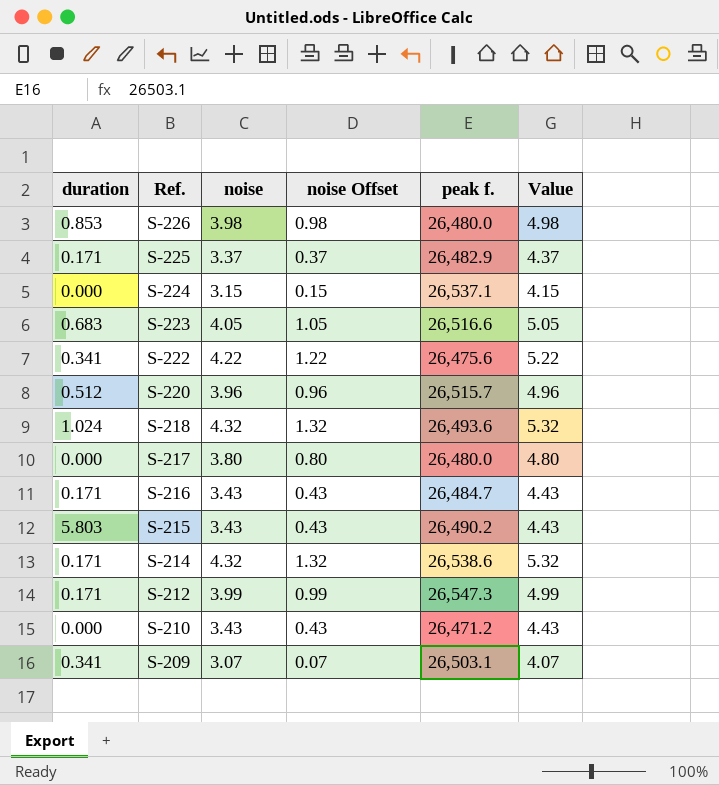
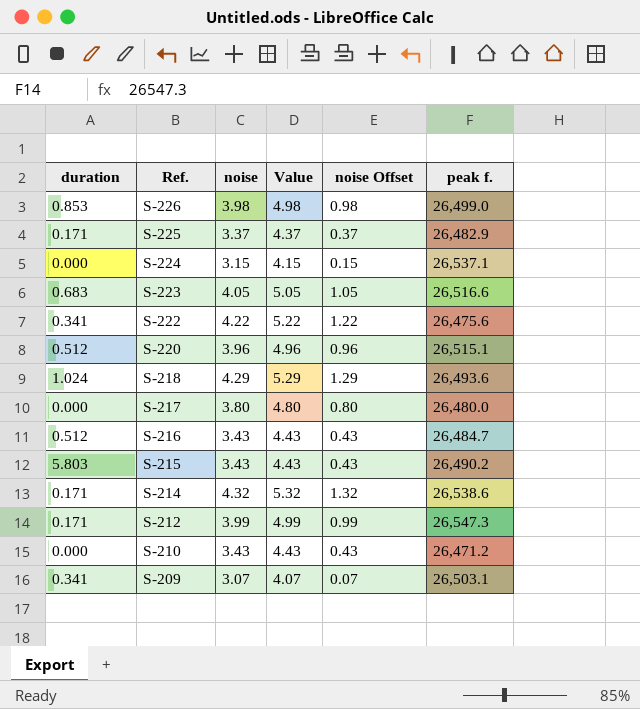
column Value | position: 6 -> 4
S-226 | peak f.: 26,480.0 -> 26,499.0
S-220 | peak f.: 26,515.7 -> 26,515.1
S-218 | noise: 4.32 -> 4.29
S-218 | Value: 5.32 -> 5.29
S-218 | noise Offset: 1.32 -> 1.29
S-216 | duration: 0.171 -> 0.512

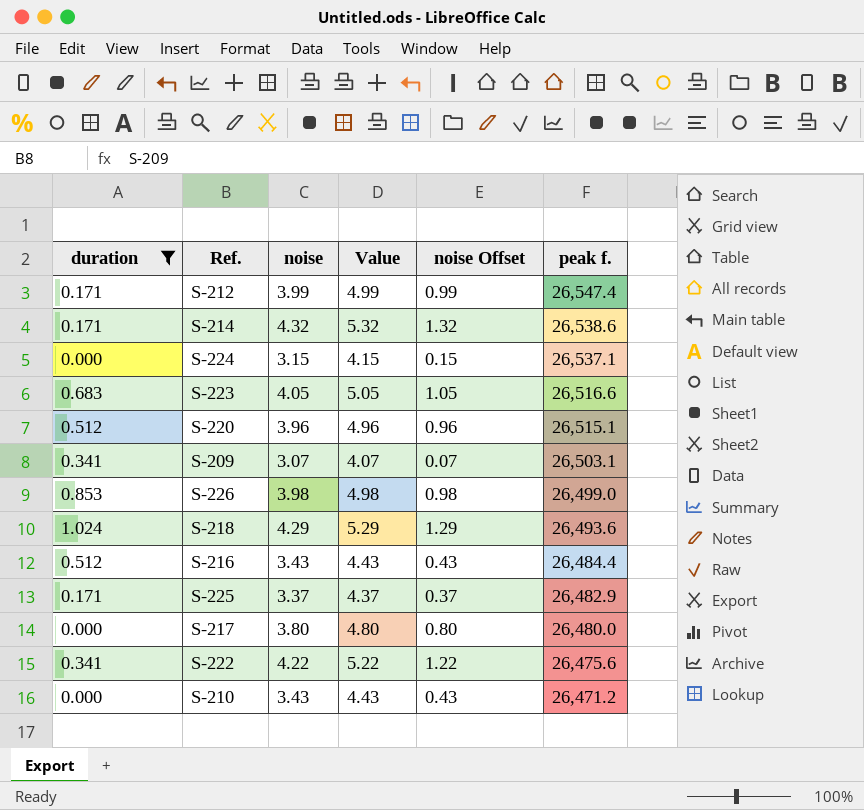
filter: none -> duration != 5.803
row order: Ref. descending -> peak f. descending
S-212 | peak f.: 26,547.3 -> 26,547.4
S-216 | peak f.: 26,484.7 -> 26,484.4

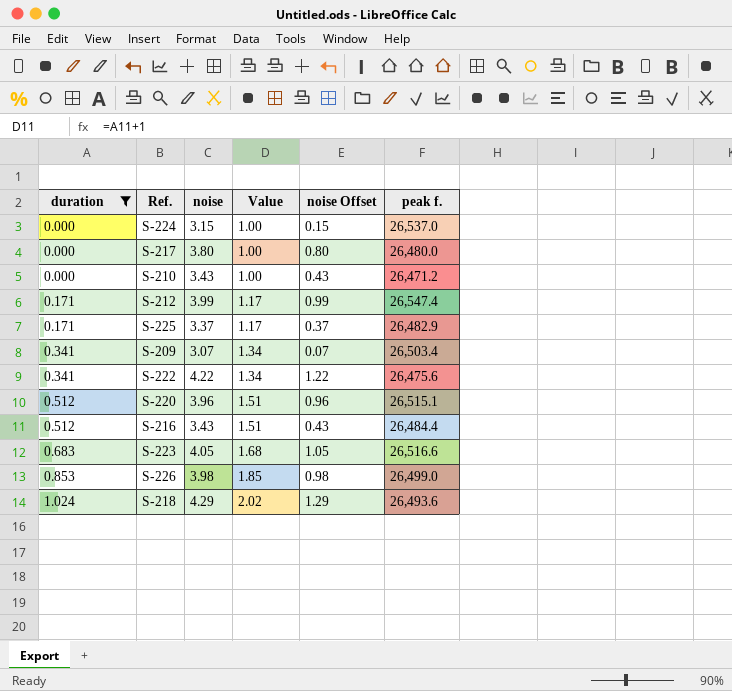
row order: peak f. descending -> duration ascending
column Value | formula: [noise] + 1 -> [duration] + 1
row S-214: 0.171 | 4.32 | 5.32 | 1.32 | 26,538.6 -> none
S-224 | peak f.: 26,537.1 -> 26,537.0
S-209 | peak f.: 26,503.1 -> 26,503.4

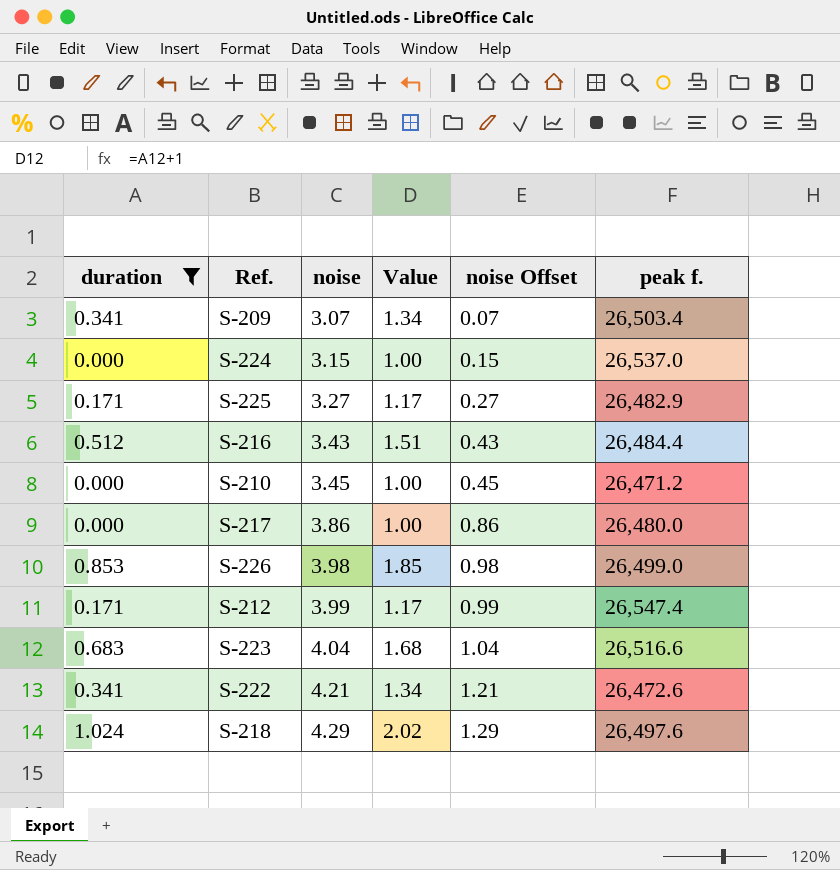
row order: duration ascending -> noise ascending
row S-220: 0.512 | 3.96 | 1.51 | 0.96 | 26,515.1 -> none
S-225 | noise: 3.37 -> 3.27
S-225 | noise Offset: 0.37 -> 0.27
S-210 | noise: 3.43 -> 3.45
S-210 | noise Offset: 0.43 -> 0.45
S-217 | noise: 3.80 -> 3.86
S-217 | noise Offset: 0.80 -> 0.86
S-223 | noise: 4.05 -> 4.04
S-223 | noise Offset: 1.05 -> 1.04
S-222 | noise: 4.22 -> 4.21
S-222 | noise Offset: 1.22 -> 1.21
S-222 | peak f.: 26,475.6 -> 26,472.6
S-218 | peak f.: 26,493.6 -> 26,497.6

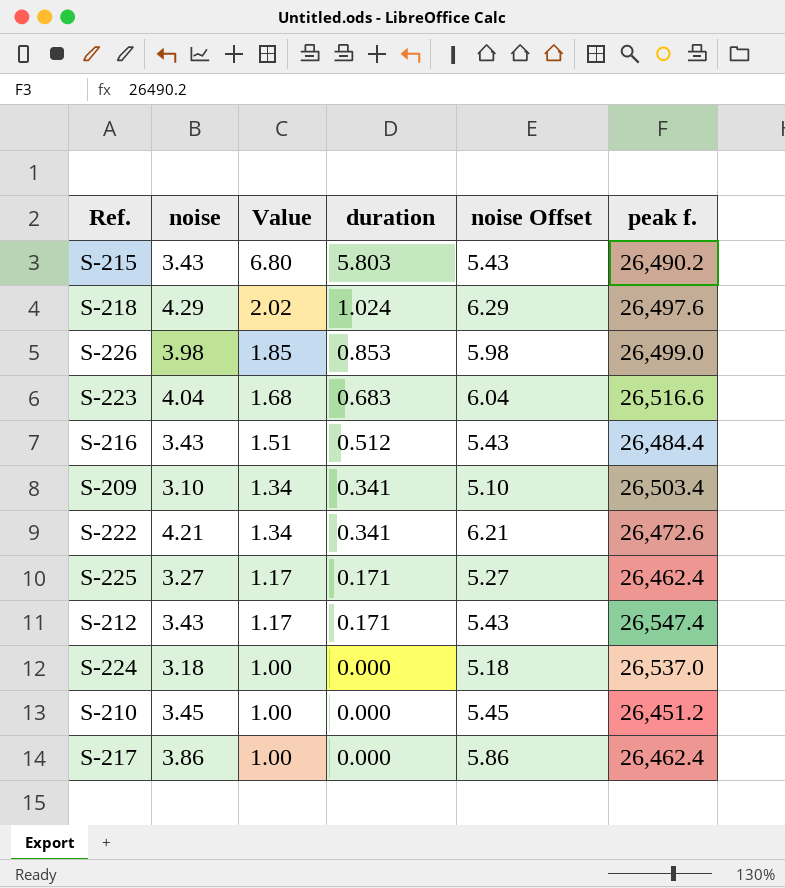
filter: duration != 5.803 -> none
row order: noise ascending -> Value descending
column duration | position: 1 -> 4
column noise Offset | formula: [noise] - 3 -> [noise] + 2
S-209 | noise: 3.07 -> 3.10
S-225 | peak f.: 26,482.9 -> 26,462.4
S-212 | noise: 3.99 -> 3.43
S-224 | noise: 3.15 -> 3.18
S-210 | peak f.: 26,471.2 -> 26,451.2
S-217 | peak f.: 26,480.0 -> 26,462.4

